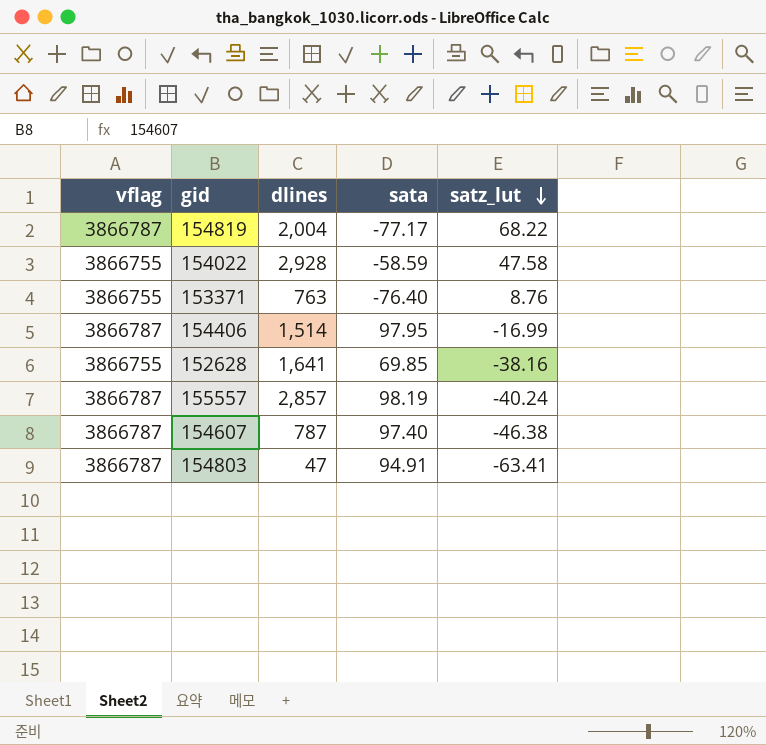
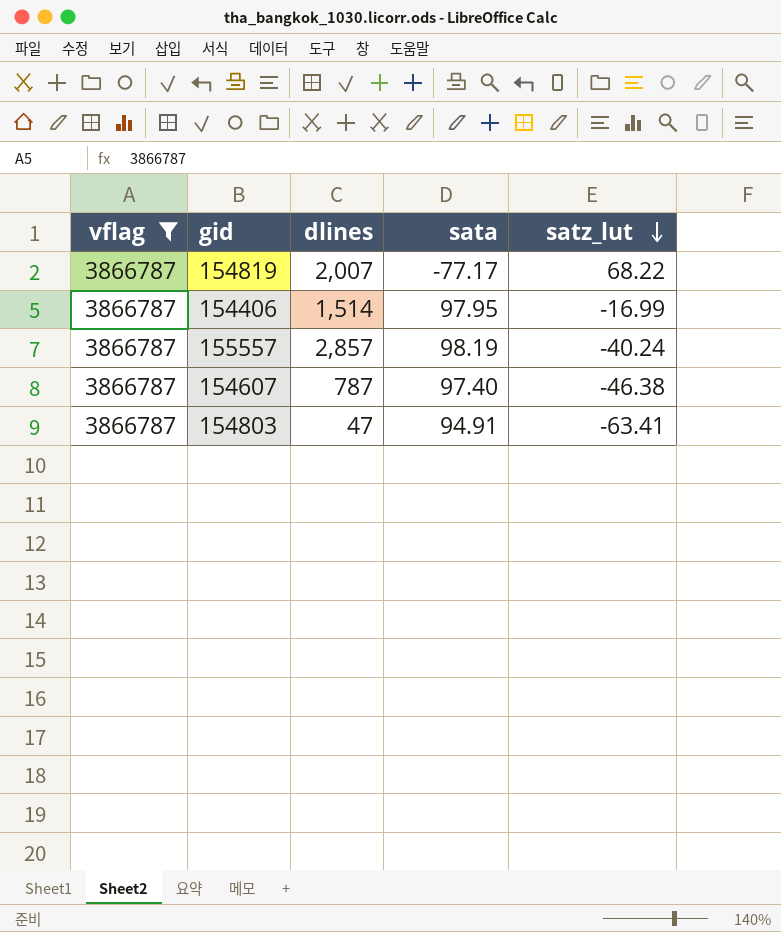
filter: none -> vflag = 3866787
154819 | dlines: 2,004 -> 2,007

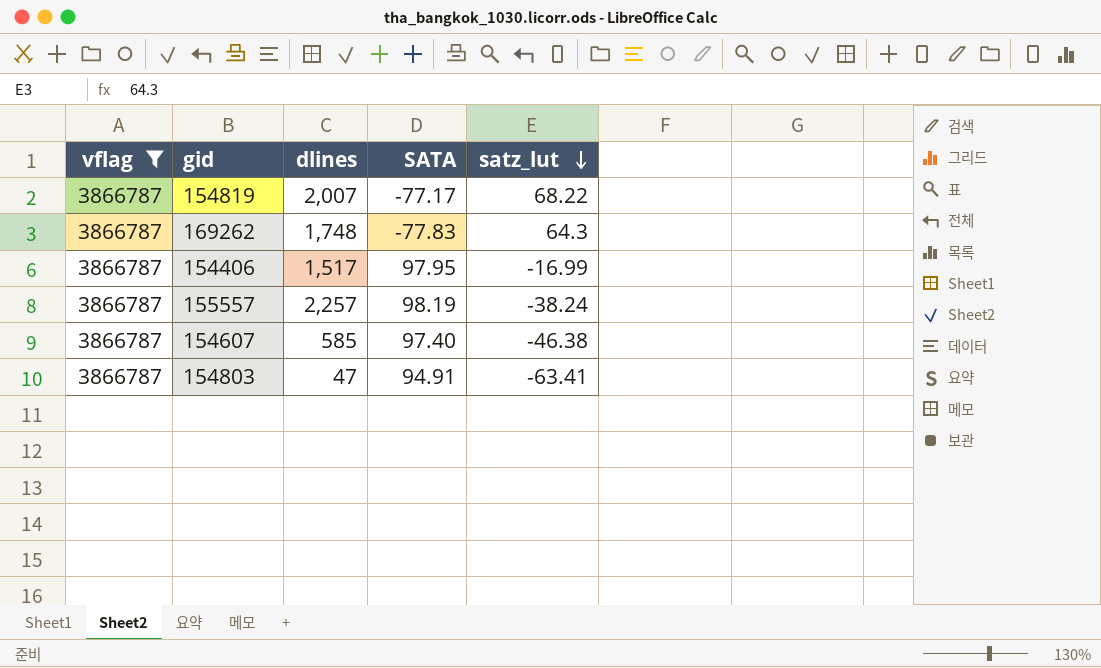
column name: sata -> SATA
row 169262: none -> 3866787 | 1,748 | -77.83 | 64.3
154406 | dlines: 1,514 -> 1,517
155557 | dlines: 2,857 -> 2,257
155557 | satz_lut: -40.24 -> -38.24
154607 | dlines: 787 -> 585

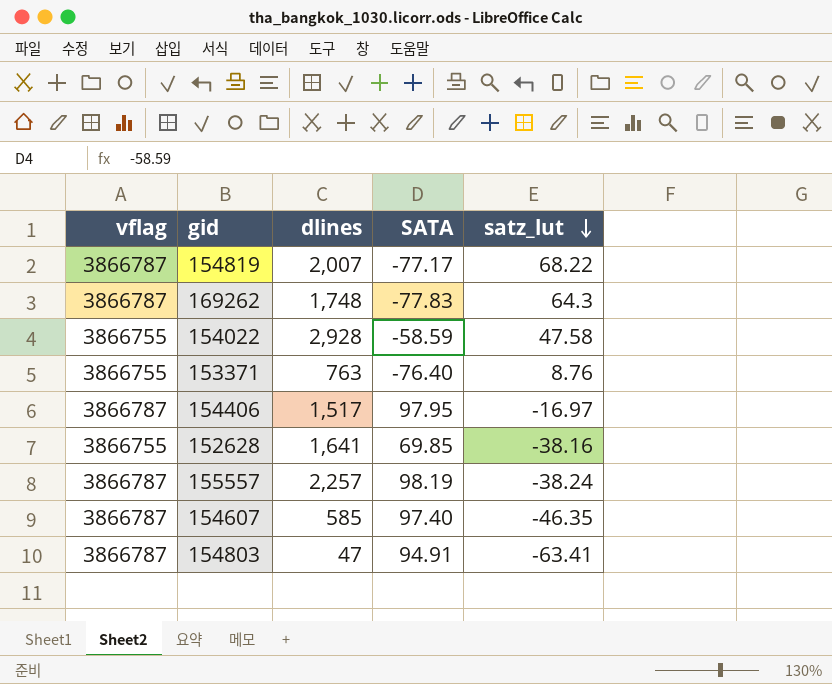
filter: vflag = 3866787 -> none
154406 | satz_lut: -16.99 -> -16.97
154607 | satz_lut: -46.38 -> -46.35

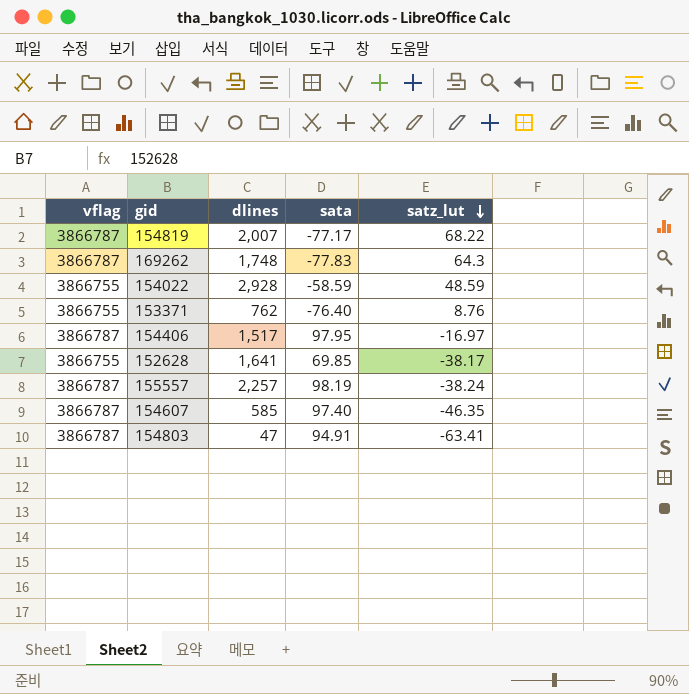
column name: SATA -> sata
154022 | satz_lut: 47.58 -> 48.59
153371 | dlines: 763 -> 762
152628 | satz_lut: -38.16 -> -38.17

